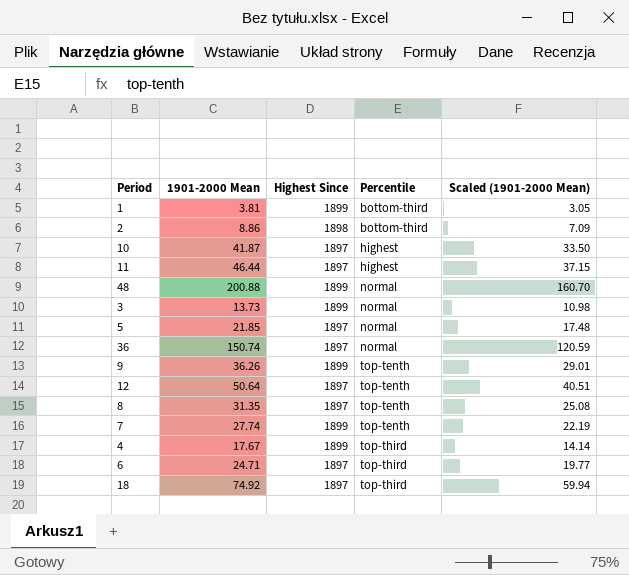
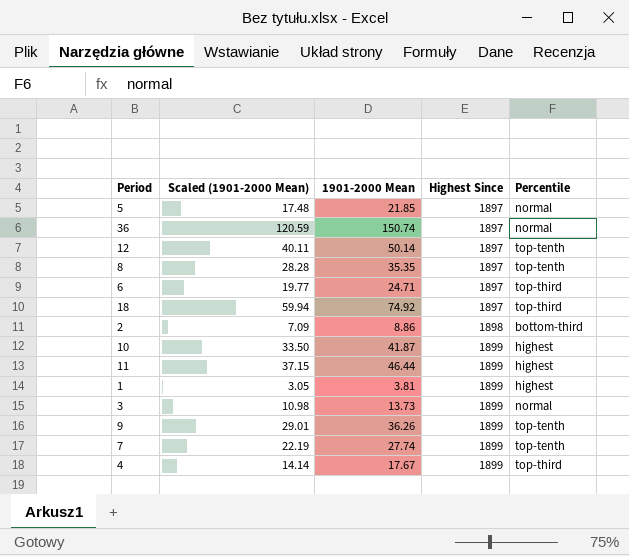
row order: Percentile ascending -> Highest Since ascending
column Scaled (1901-2000 Mean) | position: 5 -> 2
row 48: 200.88 | 1899 | normal | 160.70 -> none
12 | Scaled (1901-2000 Mean): 40.51 -> 40.11
12 | 1901-2000 Mean: 50.64 -> 50.14
8 | Scaled (1901-2000 Mean): 25.08 -> 28.28
8 | 1901-2000 Mean: 31.35 -> 35.35
10 | Highest Since: 1897 -> 1899
11 | Highest Since: 1897 -> 1899
1 | Percentile: bottom-third -> highest

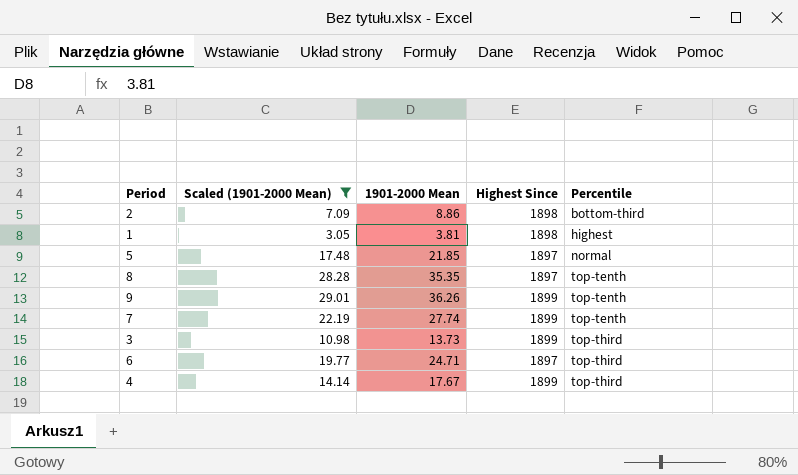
filter: none -> Scaled (1901-2000 Mean) <= 29.01
row order: Highest Since ascending -> Percentile ascending
1 | Highest Since: 1899 -> 1898
3 | Percentile: normal -> top-third

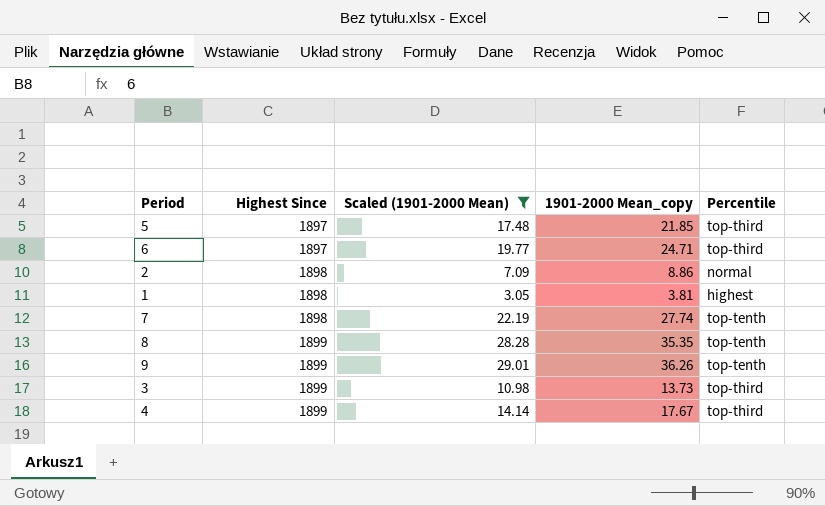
row order: Percentile ascending -> Highest Since ascending
column Highest Since | position: 4 -> 2
column name: 1901-2000 Mean -> 1901-2000 Mean_copy
5 | Percentile: normal -> top-third
2 | Percentile: bottom-third -> normal
7 | Highest Since: 1899 -> 1898
8 | Highest Since: 1897 -> 1899

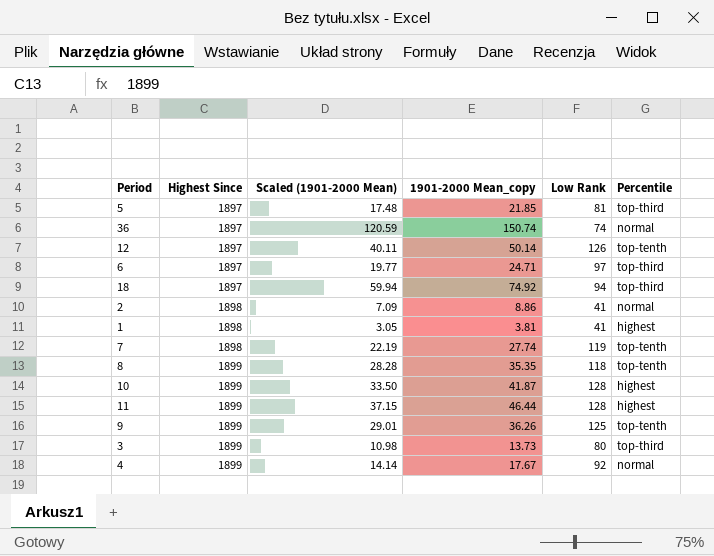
filter: Scaled (1901-2000 Mean) <= 29.01 -> none
column Low Rank | position: none -> 5
4 | Percentile: top-third -> normal

